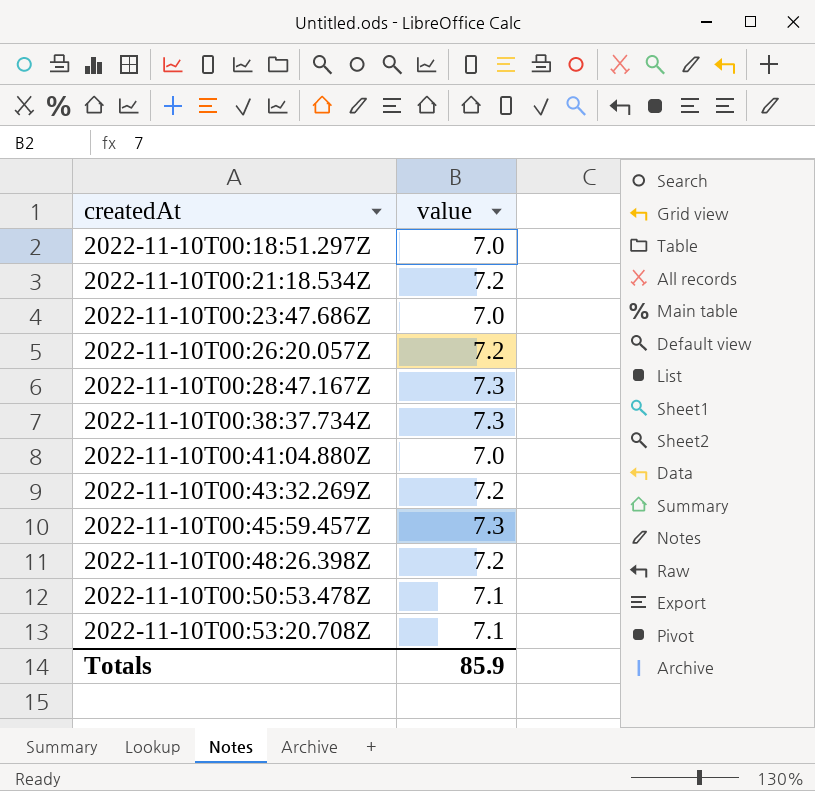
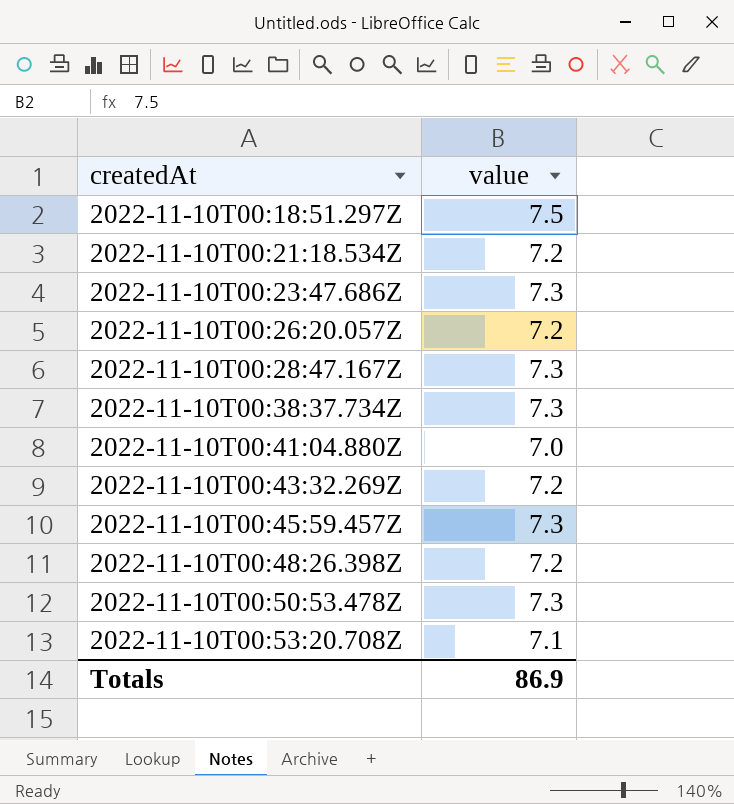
2022-11-10T00:18:51.297Z | value: 7.0 -> 7.5
2022-11-10T00:23:47.686Z | value: 7.0 -> 7.3
2022-11-10T00:50:53.478Z | value: 7.1 -> 7.3
Totals | value: 85.9 -> 86.9

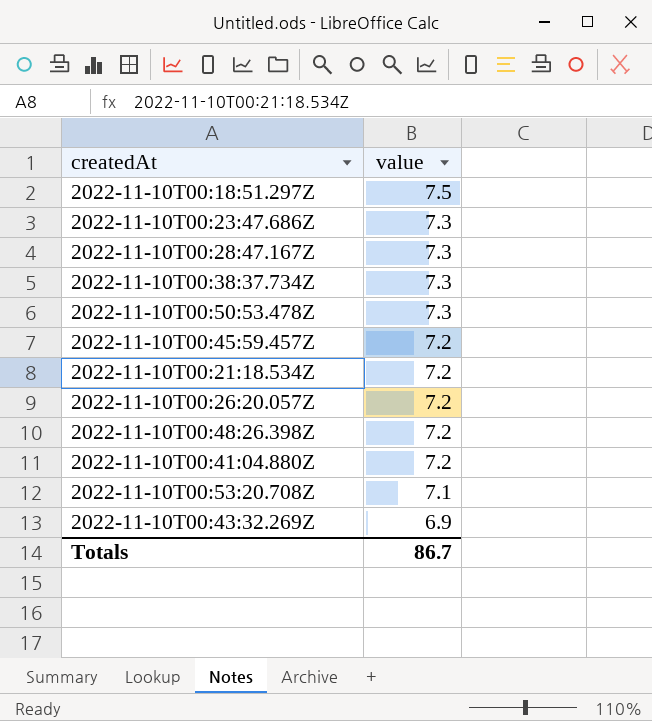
row order: createdAt ascending -> value descending
2022-11-10T00:45:59.457Z | value: 7.3 -> 7.2
2022-11-10T00:41:04.880Z | value: 7.0 -> 7.2
2022-11-10T00:43:32.269Z | value: 7.2 -> 6.9
Totals | value: 86.9 -> 86.7

